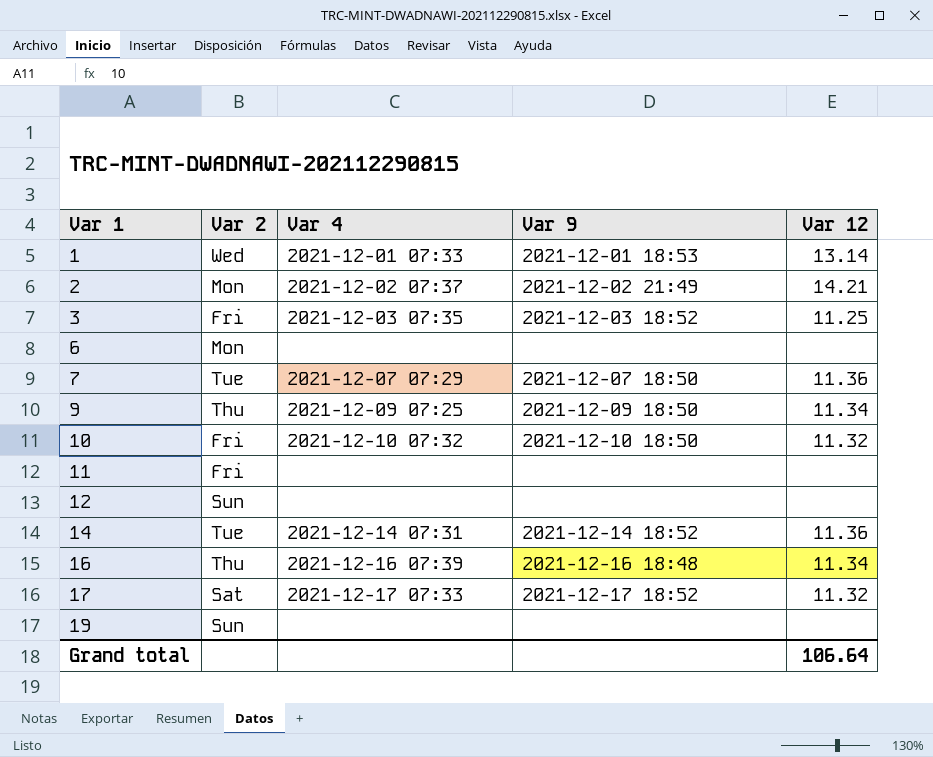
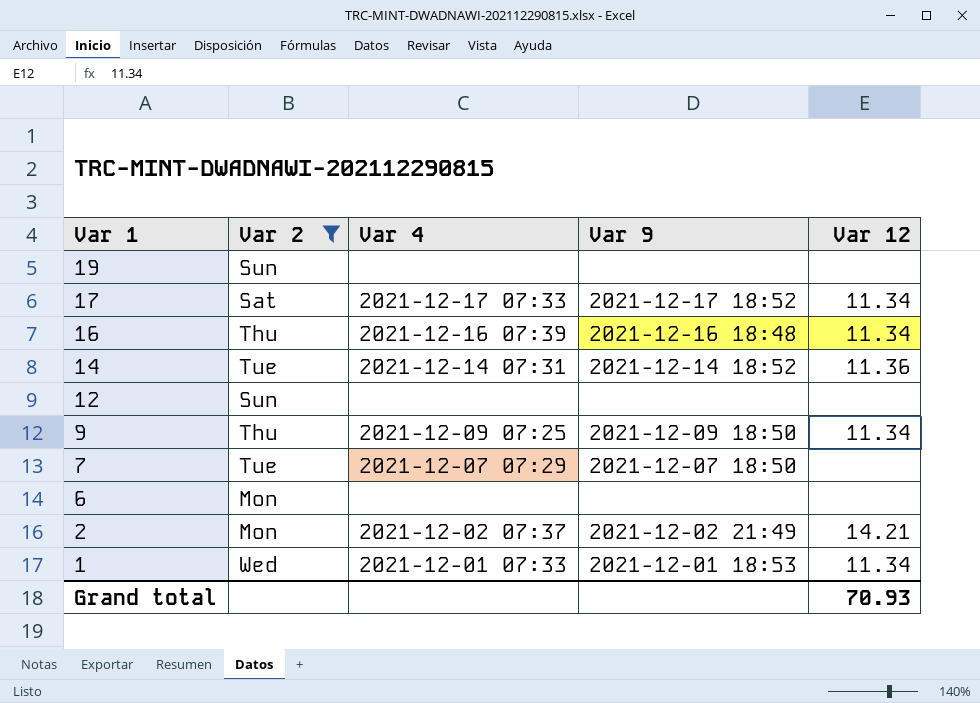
filter: none -> Var 2 != Fri
row order: Var 1 ascending -> Var 1 descending
17 | Var 12: 11.32 -> 11.34
7 | Var 12: 11.36 -> none
1 | Var 12: 13.14 -> 11.34
Grand total | Var 12: 106.64 -> 70.93

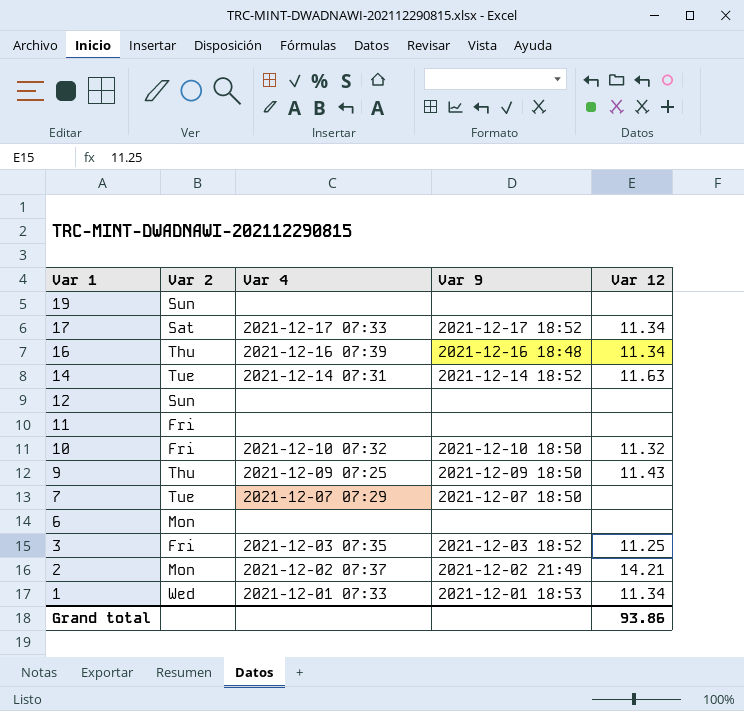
filter: Var 2 != Fri -> none
14 | Var 12: 11.36 -> 11.63
9 | Var 12: 11.34 -> 11.43
Grand total | Var 12: 70.93 -> 93.86

